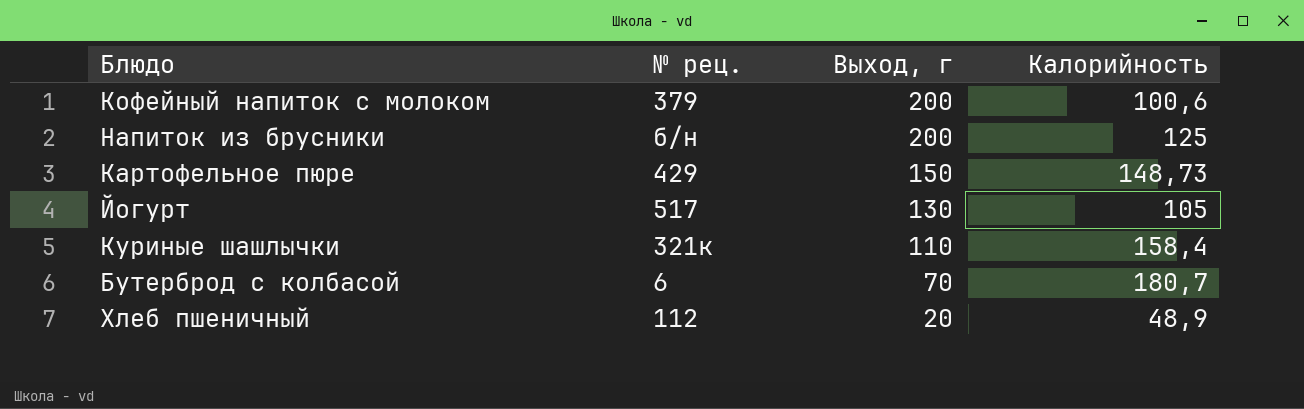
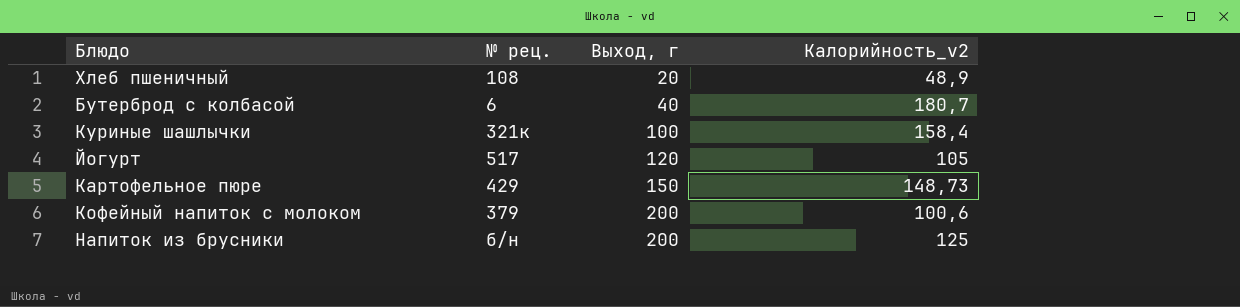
row order: Выход, г descending -> Выход, г ascending
column name: Калорийность -> Калорийность_v2
Хлеб пшеничный | № рец.: 112 -> 108
Бутерброд с колбасой | Выход, г: 70 -> 40
Куриные шашлычки | Выход, г: 110 -> 100
Йогурт | Выход, г: 130 -> 120

